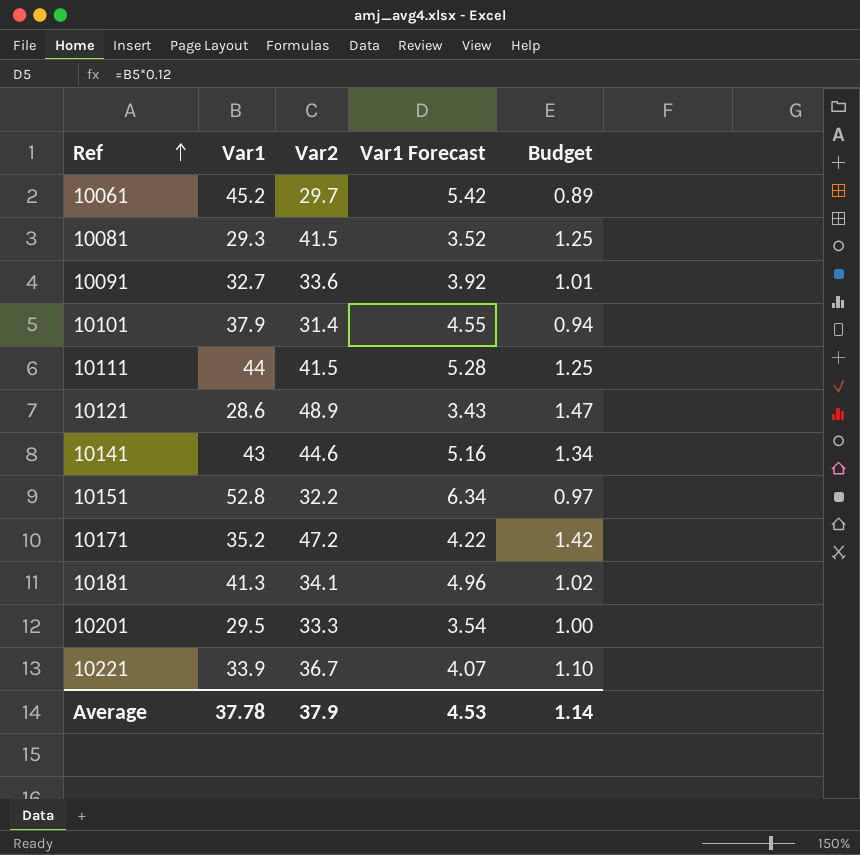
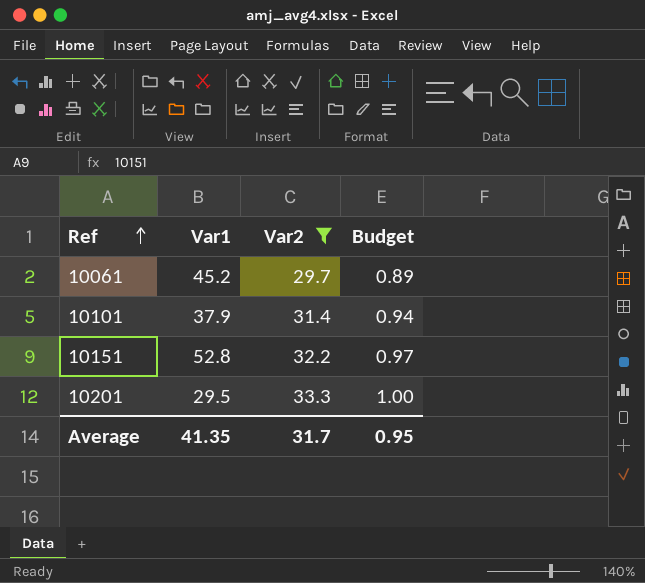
filter: none -> Var2 <= 33.3
column Var1 Forecast | formula: [Var1] * 0.12 -> none
Average | Var1: 37.78 -> 41.35
Average | Var2: 37.9 -> 31.7
Average | Budget: 1.14 -> 0.95

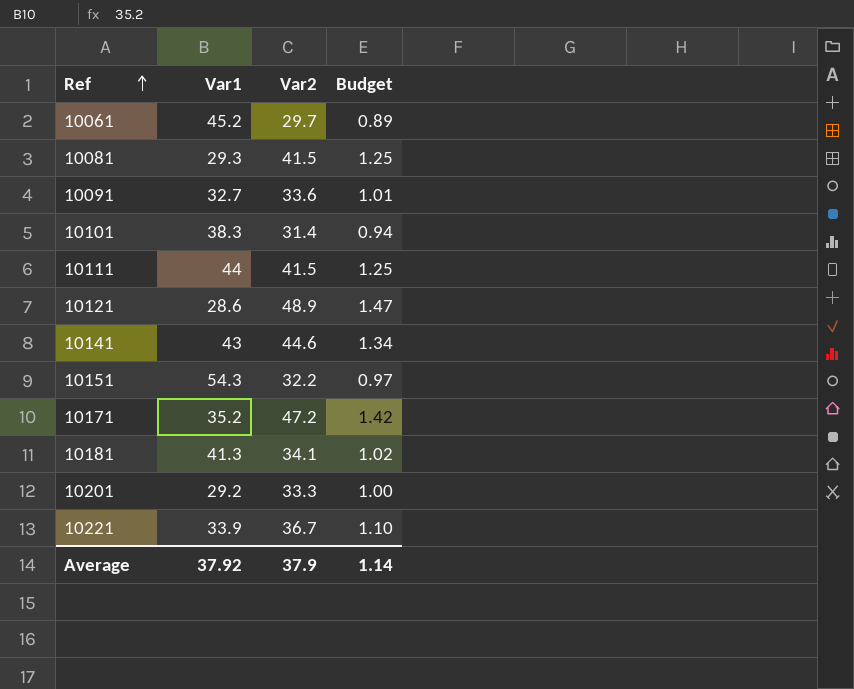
filter: Var2 <= 33.3 -> none
10101 | Var1: 37.9 -> 38.3
10151 | Var1: 52.8 -> 54.3
10201 | Var1: 29.5 -> 29.2
Average | Var1: 41.35 -> 37.92
Average | Var2: 31.7 -> 37.9
Average | Budget: 0.95 -> 1.14

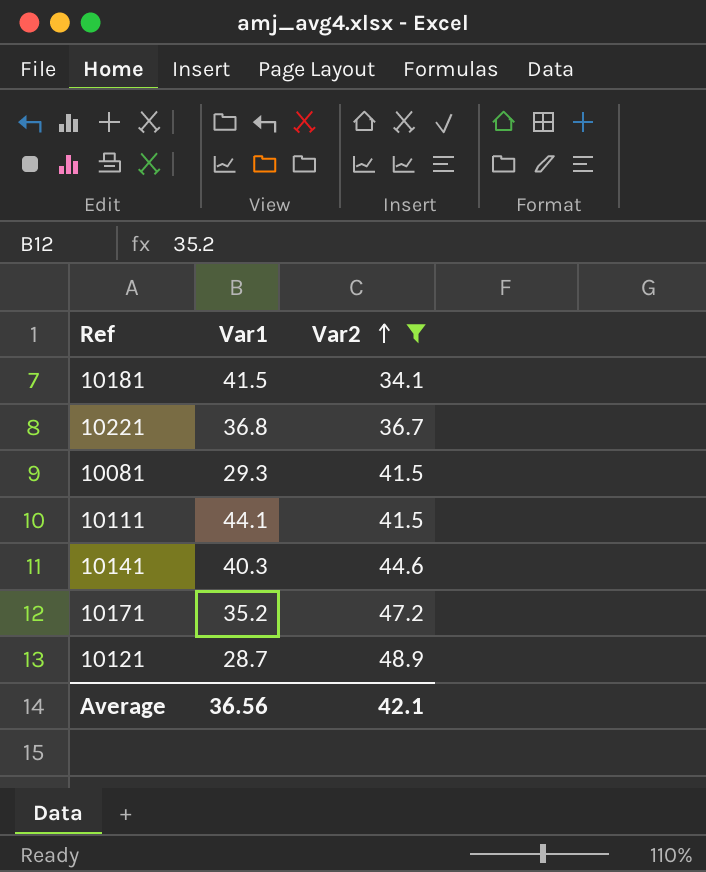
filter: none -> Var2 >= 34.1
row order: Ref ascending -> Var2 ascending
column Budget | formula: [Var2] * 0.03 -> none
10181 | Var1: 41.3 -> 41.5
10221 | Var1: 33.9 -> 36.8
10111 | Var1: 44 -> 44.1
10141 | Var1: 43 -> 40.3
10121 | Var1: 28.6 -> 28.7
Average | Var1: 37.92 -> 36.56
Average | Var2: 37.9 -> 42.1

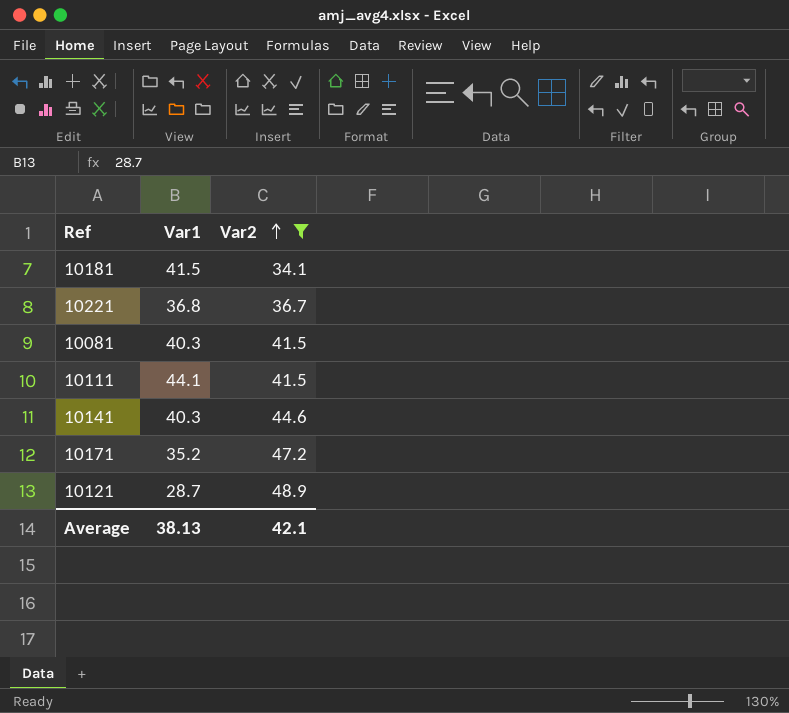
10081 | Var1: 29.3 -> 40.3
Average | Var1: 36.56 -> 38.13

